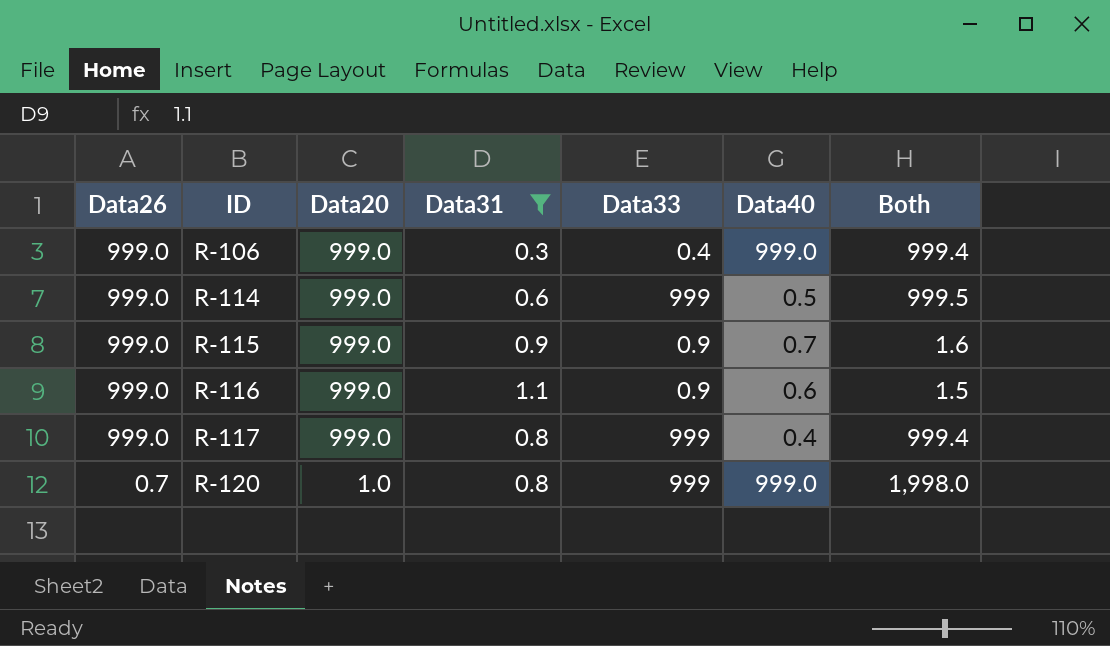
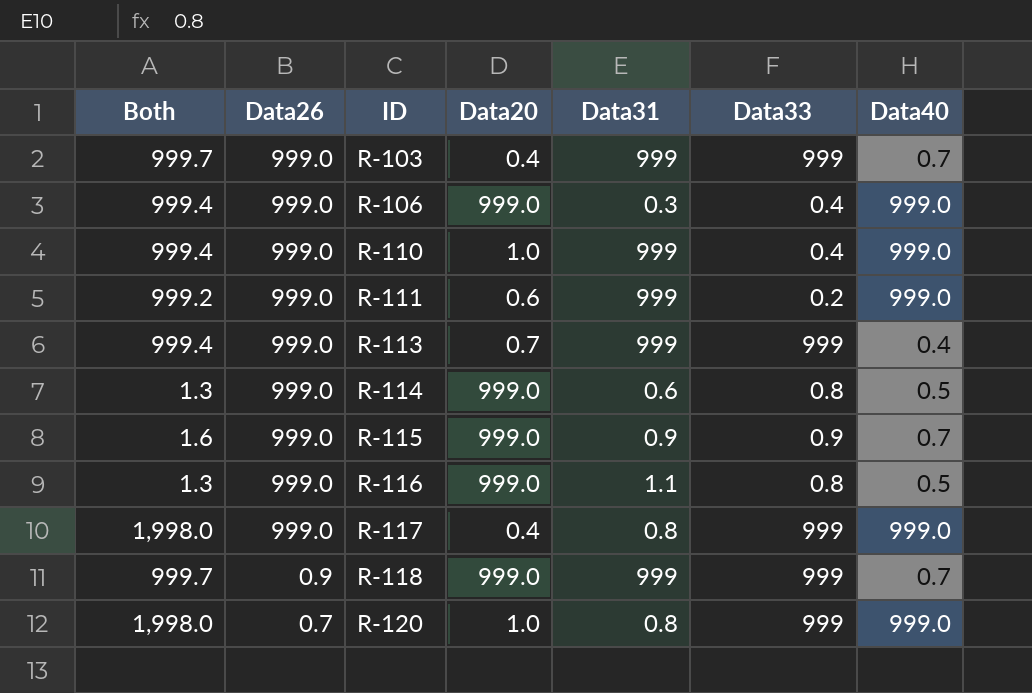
filter: Data31 != 999 -> none
column Both | position: 7 -> 1
R-114 | Both: 999.5 -> 1.3
R-114 | Data33: 999 -> 0.8
R-116 | Both: 1.5 -> 1.3
R-116 | Data33: 0.9 -> 0.8
R-116 | Data40: 0.6 -> 0.5
R-117 | Both: 999.4 -> 1,998.0
R-117 | Data20: 999.0 -> 0.4
R-117 | Data40: 0.4 -> 999.0

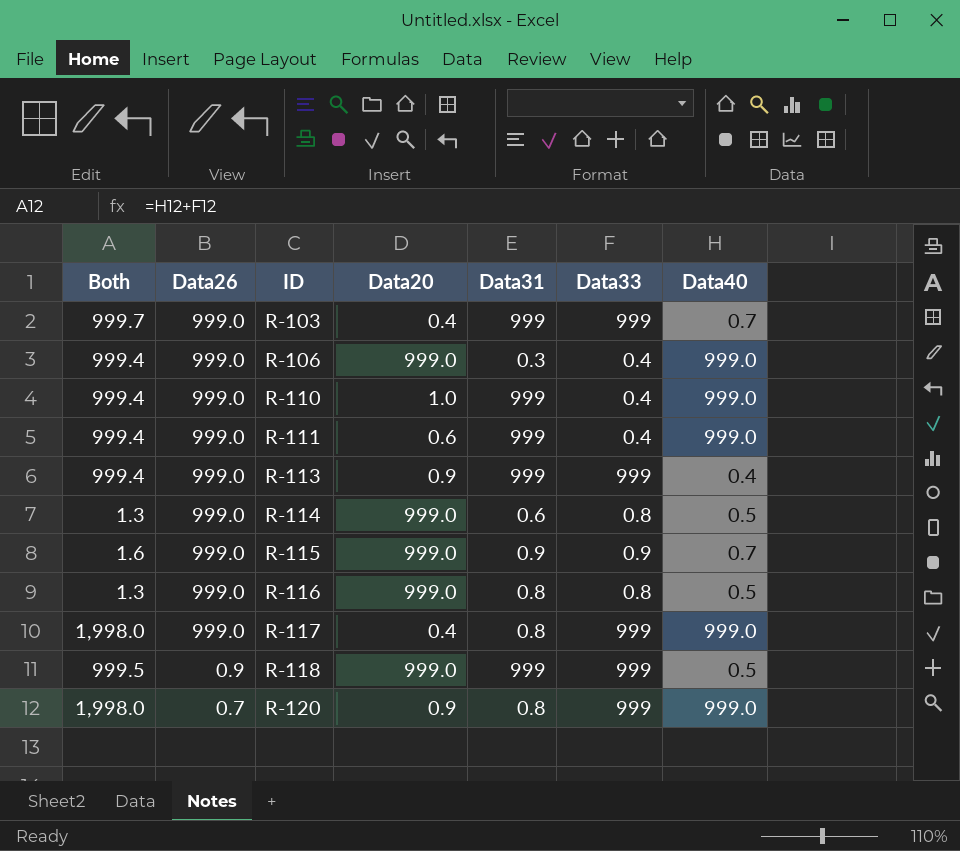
R-111 | Both: 999.2 -> 999.4
R-111 | Data33: 0.2 -> 0.4
R-113 | Data20: 0.7 -> 0.9
R-116 | Data31: 1.1 -> 0.8
R-118 | Both: 999.7 -> 999.5
R-118 | Data40: 0.7 -> 0.5
R-120 | Data20: 1.0 -> 0.9

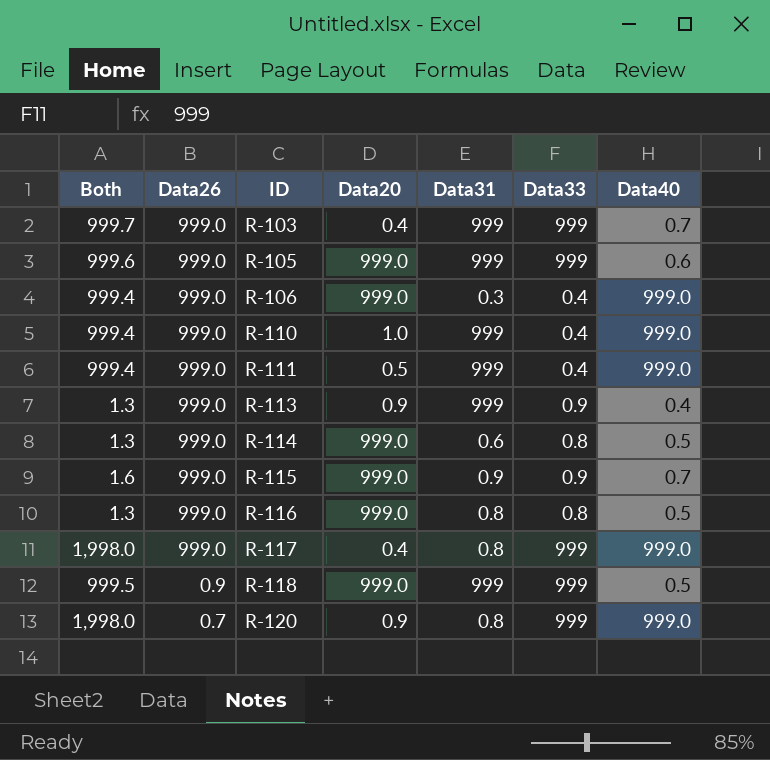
row R-105: none -> 999.6 | 999.0 | 999.0 | 999 | 999 | 0.6
R-111 | Data20: 0.6 -> 0.5
R-113 | Both: 999.4 -> 1.3
R-113 | Data33: 999 -> 0.9

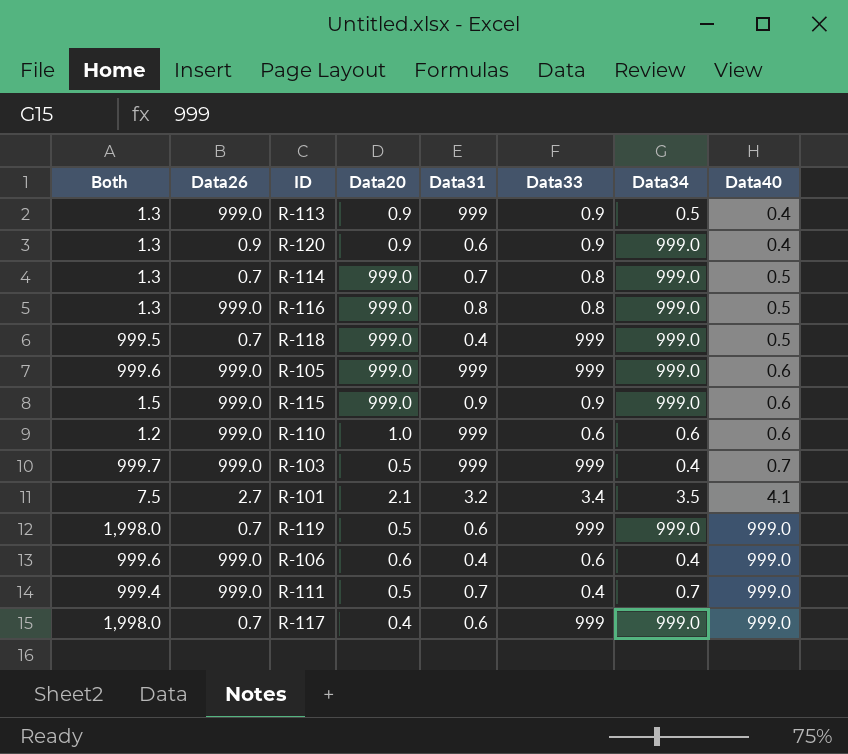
row order: Data26 descending -> Data40 ascending
column Data34 | position: none -> 7
R-120 | Both: 1,998.0 -> 1.3
R-120 | Data26: 0.7 -> 0.9
R-120 | Data31: 0.8 -> 0.6
R-120 | Data33: 999 -> 0.9
R-120 | Data40: 999.0 -> 0.4
R-114 | Data26: 999.0 -> 0.7
R-114 | Data31: 0.6 -> 0.7
R-118 | Data26: 0.9 -> 0.7
R-118 | Data31: 999 -> 0.4
R-115 | Both: 1.6 -> 1.5
R-115 | Data40: 0.7 -> 0.6
R-110 | Both: 999.4 -> 1.2
R-110 | Data33: 0.4 -> 0.6
R-110 | Data40: 999.0 -> 0.6
R-103 | Data20: 0.4 -> 0.5
row R-101: none -> 7.5 | 2.7 | 2.1 | 3.2 | 3.4 | 3.5 | 4.1
row R-119: none -> 1,998.0 | 0.7 | 0.5 | 0.6 | 999 | 999.0 | 999.0
R-106 | Both: 999.4 -> 999.6
R-106 | Data20: 999.0 -> 0.6
R-106 | Data31: 0.3 -> 0.4
R-106 | Data33: 0.4 -> 0.6
R-111 | Data31: 999 -> 0.7
R-117 | Data26: 999.0 -> 0.7
R-117 | Data31: 0.8 -> 0.6

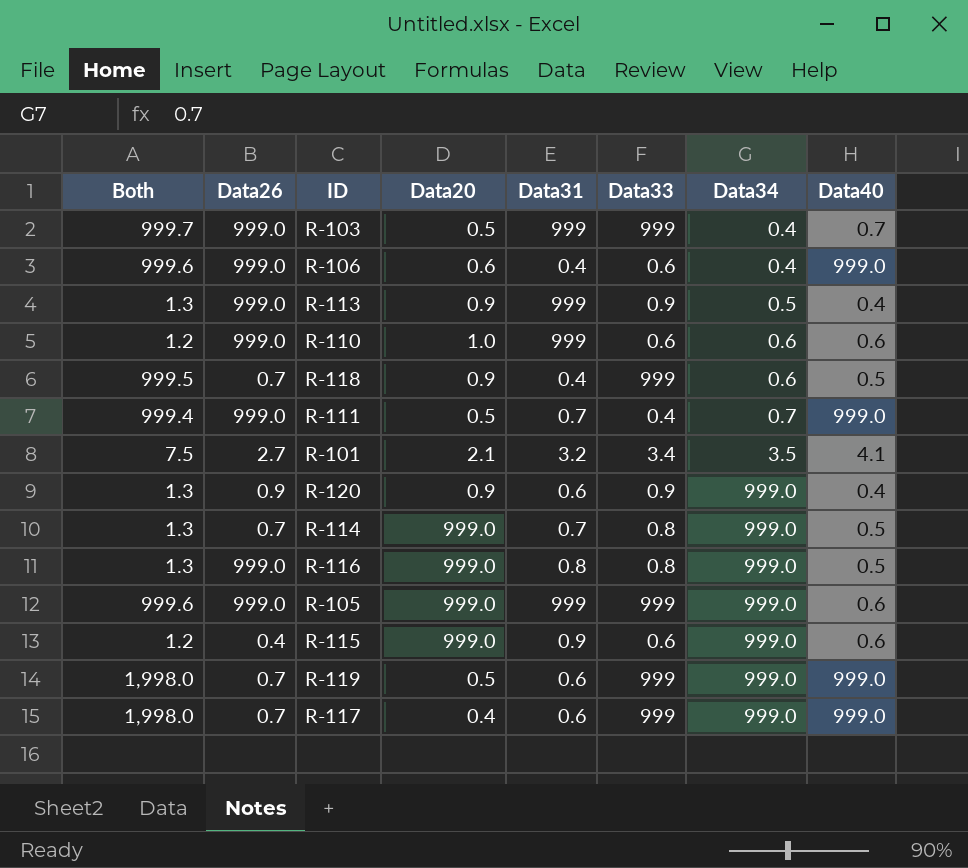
row order: Data40 ascending -> Data34 ascending
R-118 | Data20: 999.0 -> 0.9
R-118 | Data34: 999.0 -> 0.6
R-115 | Both: 1.5 -> 1.2
R-115 | Data26: 999.0 -> 0.4
R-115 | Data33: 0.9 -> 0.6

